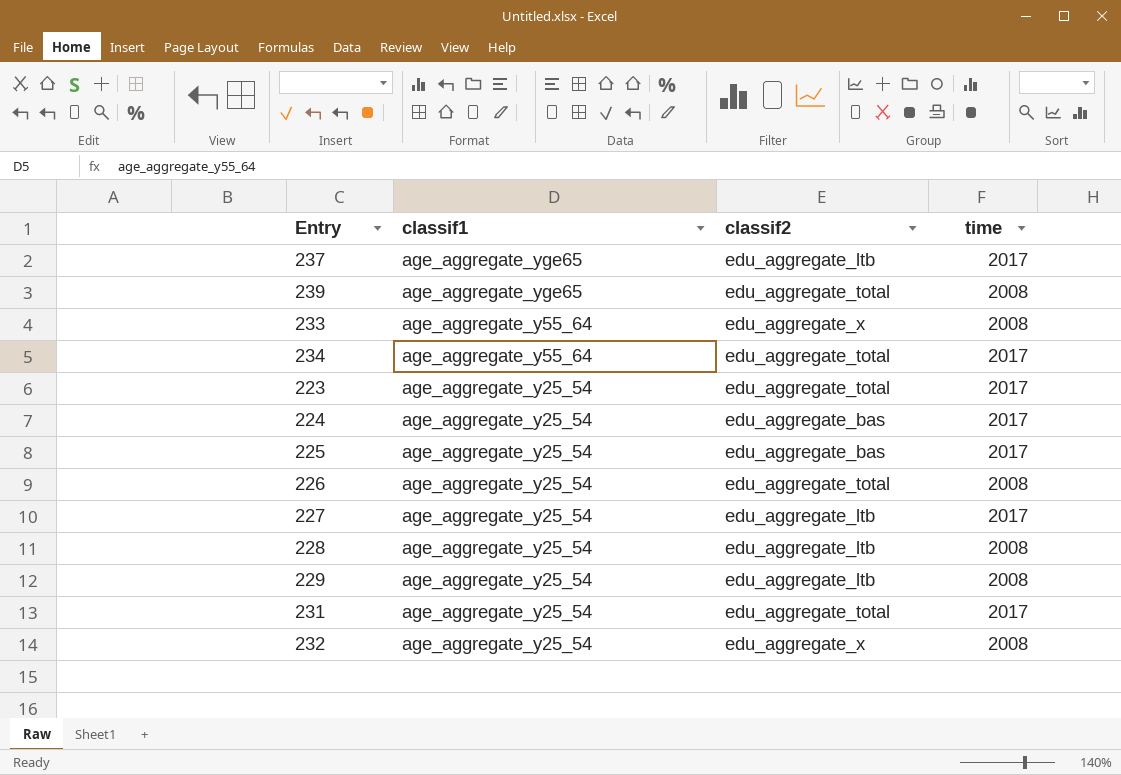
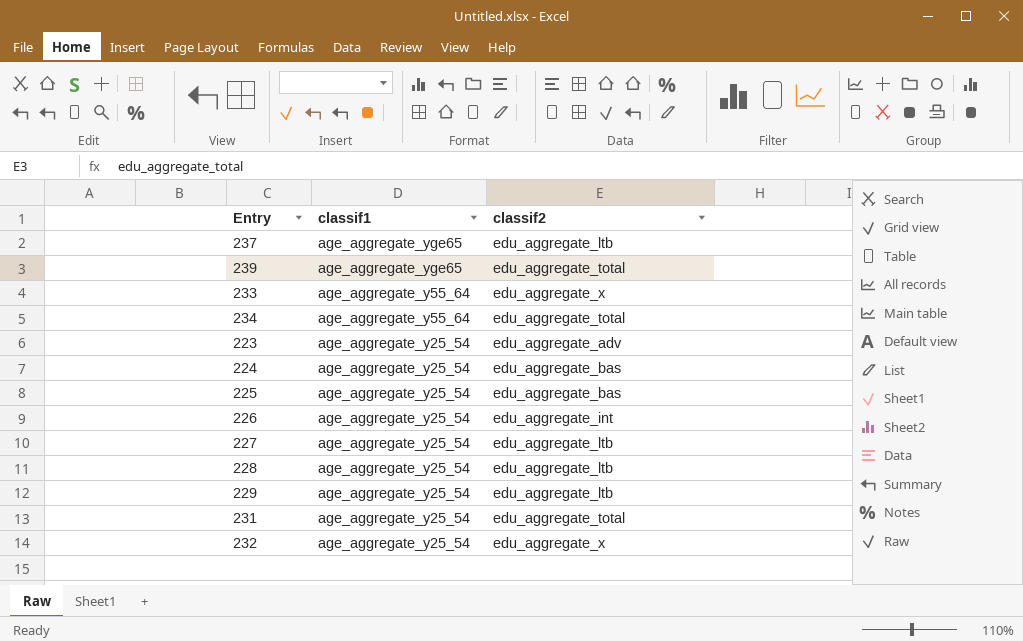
column time | position: 4 -> none
223 | classif2: edu_aggregate_total -> edu_aggregate_adv
226 | classif2: edu_aggregate_total -> edu_aggregate_int

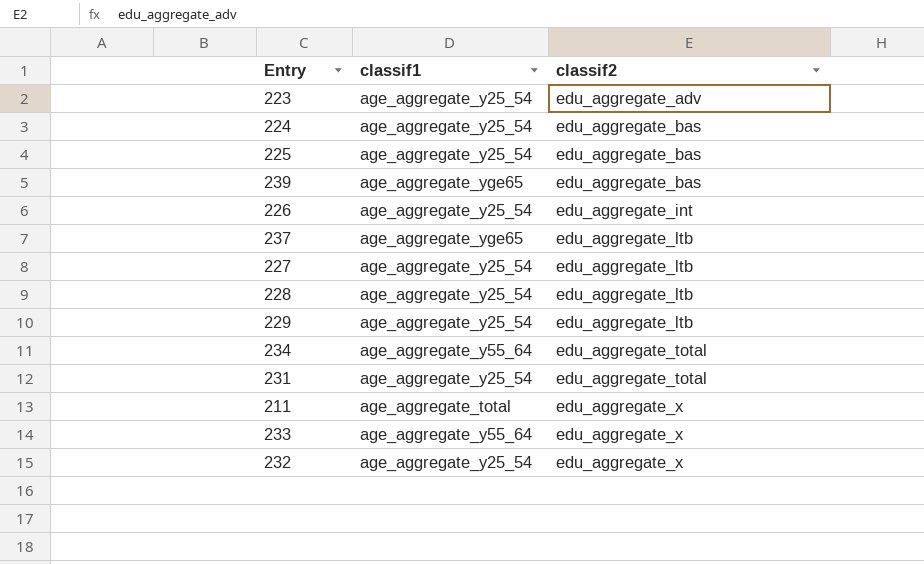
row order: classif1 descending -> classif2 ascending
239 | classif2: edu_aggregate_total -> edu_aggregate_bas
row 211: none -> age_aggregate_total | edu_aggregate_x

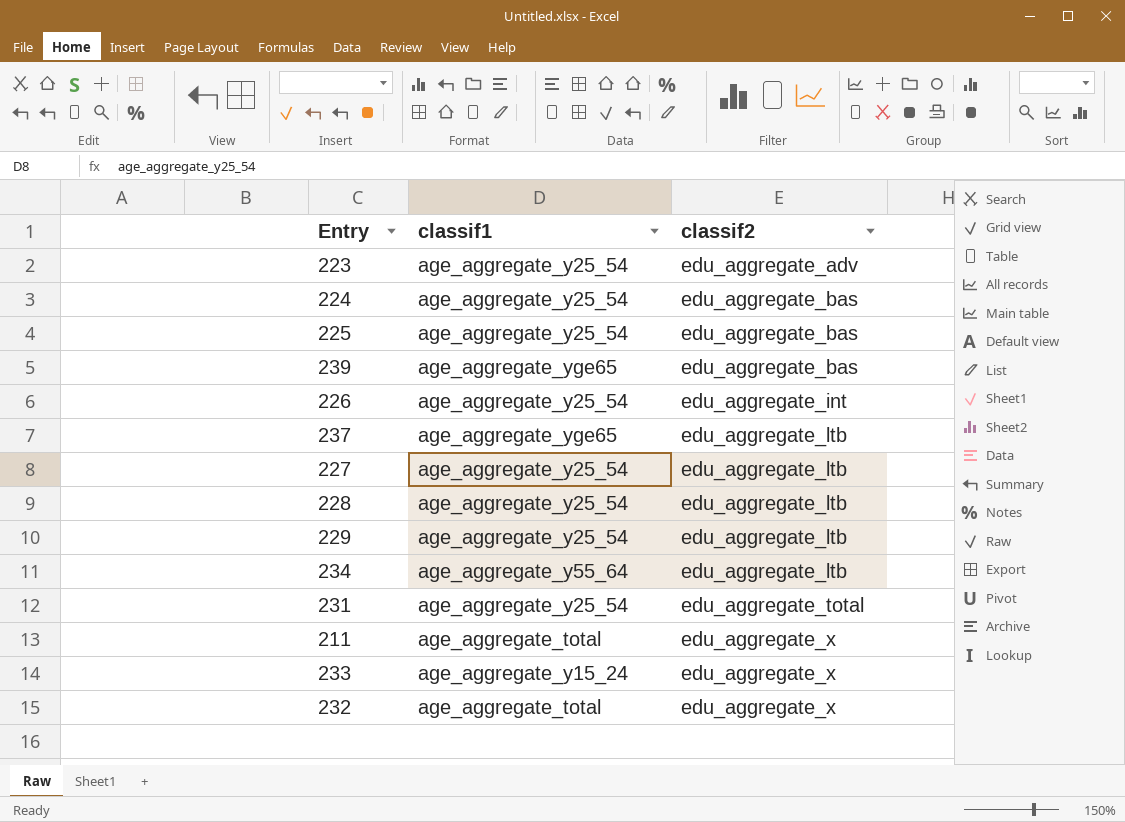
234 | classif2: edu_aggregate_total -> edu_aggregate_ltb
233 | classif1: age_aggregate_y55_64 -> age_aggregate_y15_24
232 | classif1: age_aggregate_y25_54 -> age_aggregate_total

